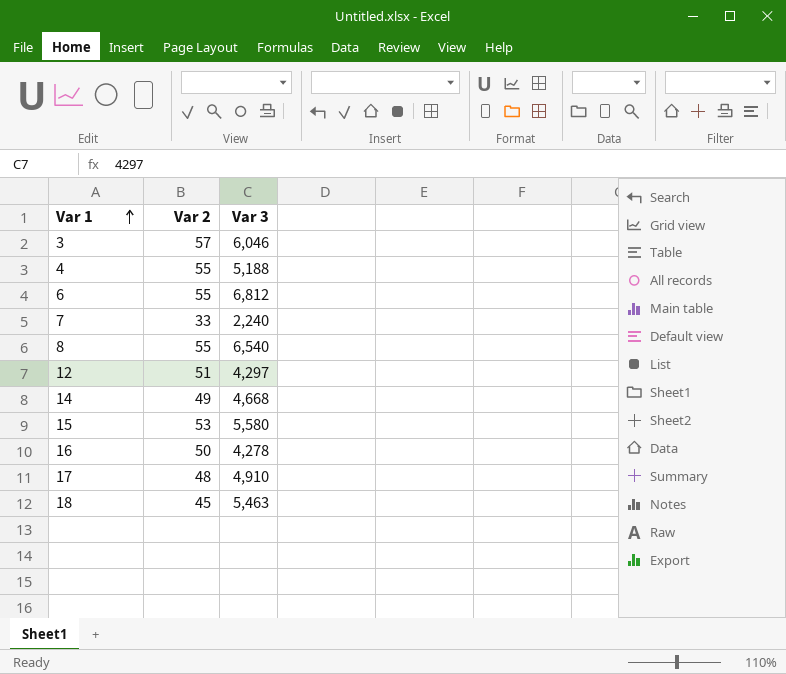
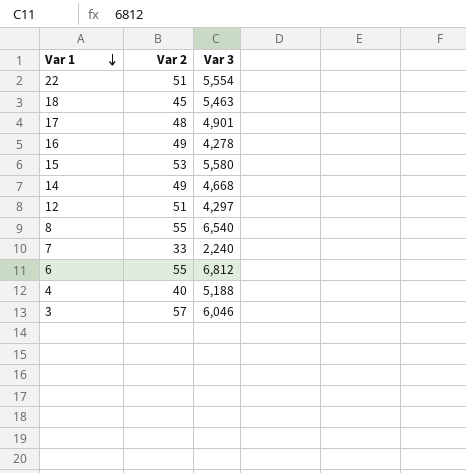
row order: Var 1 ascending -> Var 1 descending
row 22: none -> 51 | 5,554
17 | Var 3: 4,910 -> 4,901
16 | Var 2: 50 -> 49
4 | Var 2: 55 -> 40

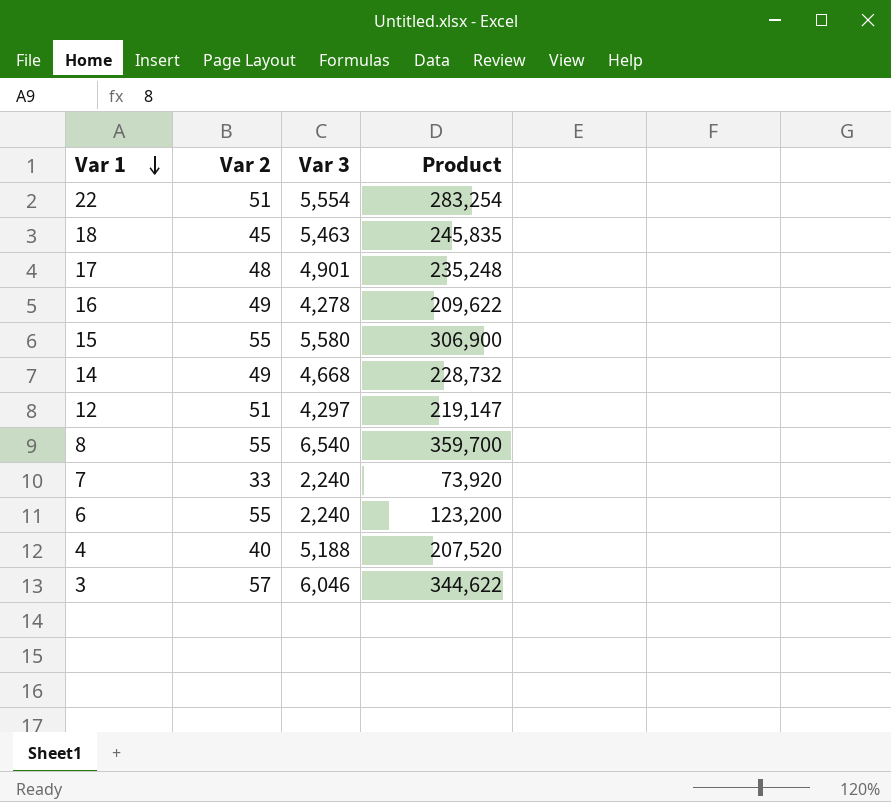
column Product | formula: none -> [Var 2] * [Var 3]
15 | Var 2: 53 -> 55
6 | Var 3: 6,812 -> 2,240

